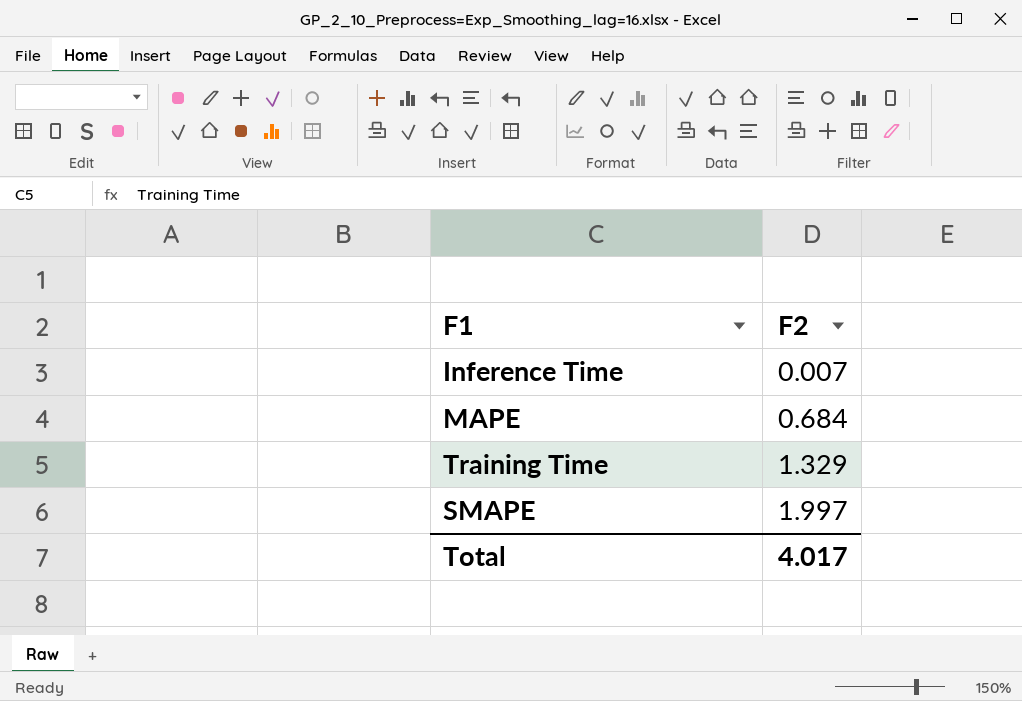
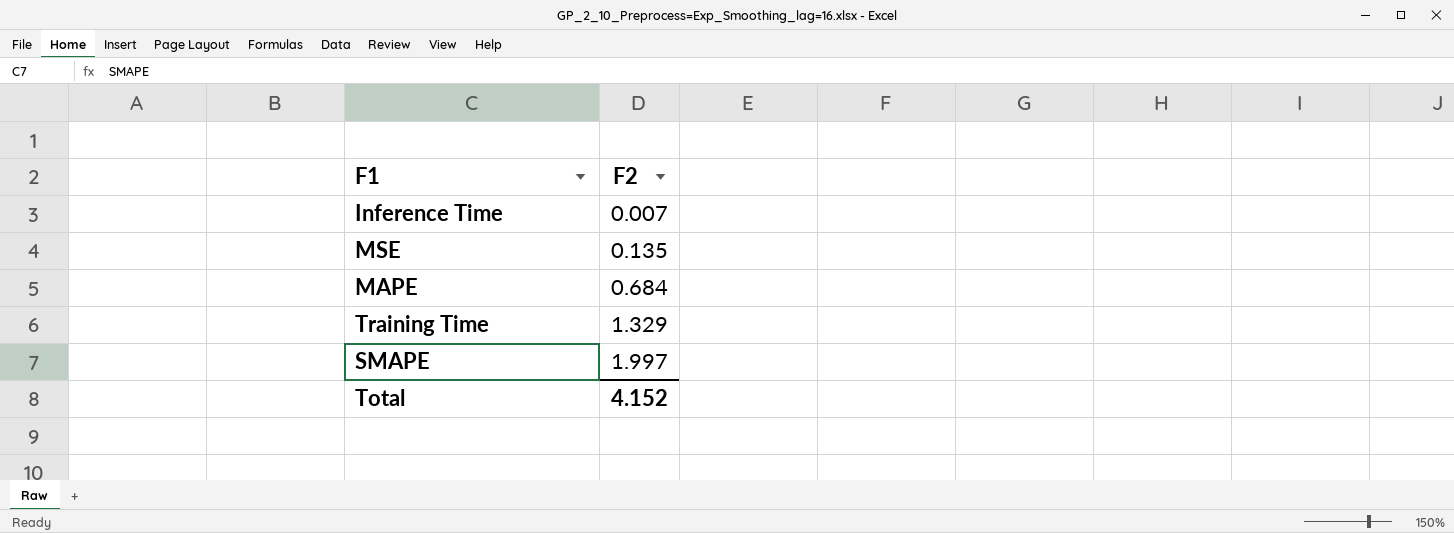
row MSE: none -> 0.135
Total | F2: 4.017 -> 4.152

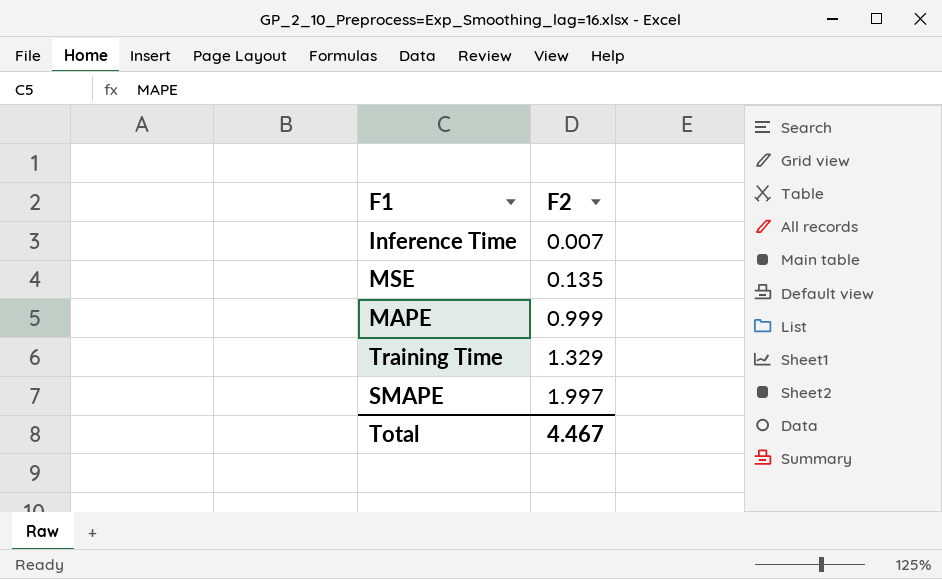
MAPE | F2: 0.684 -> 0.999
Total | F2: 4.152 -> 4.467

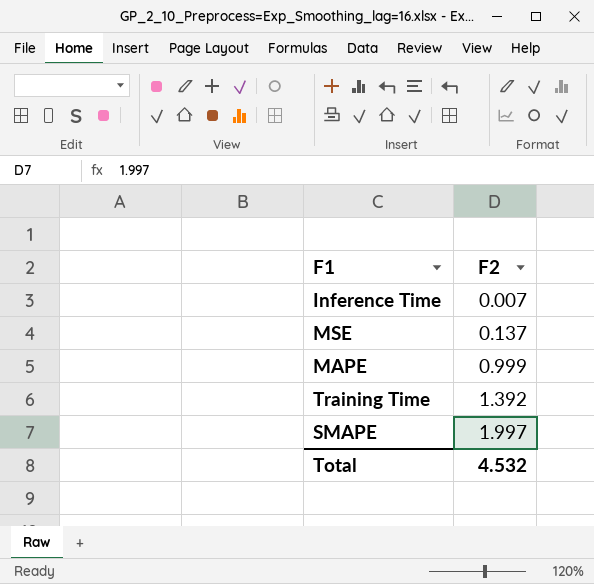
MSE | F2: 0.135 -> 0.137
Training Time | F2: 1.329 -> 1.392
Total | F2: 4.467 -> 4.532

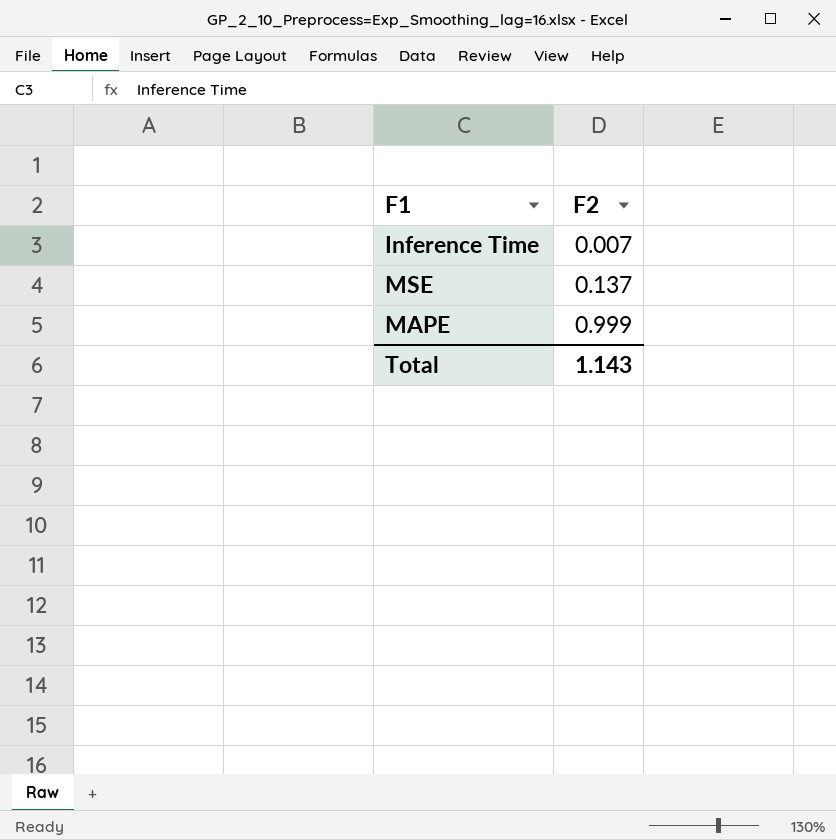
row Training Time: 1.392 -> none
row SMAPE: 1.997 -> none
Total | F2: 4.532 -> 1.143

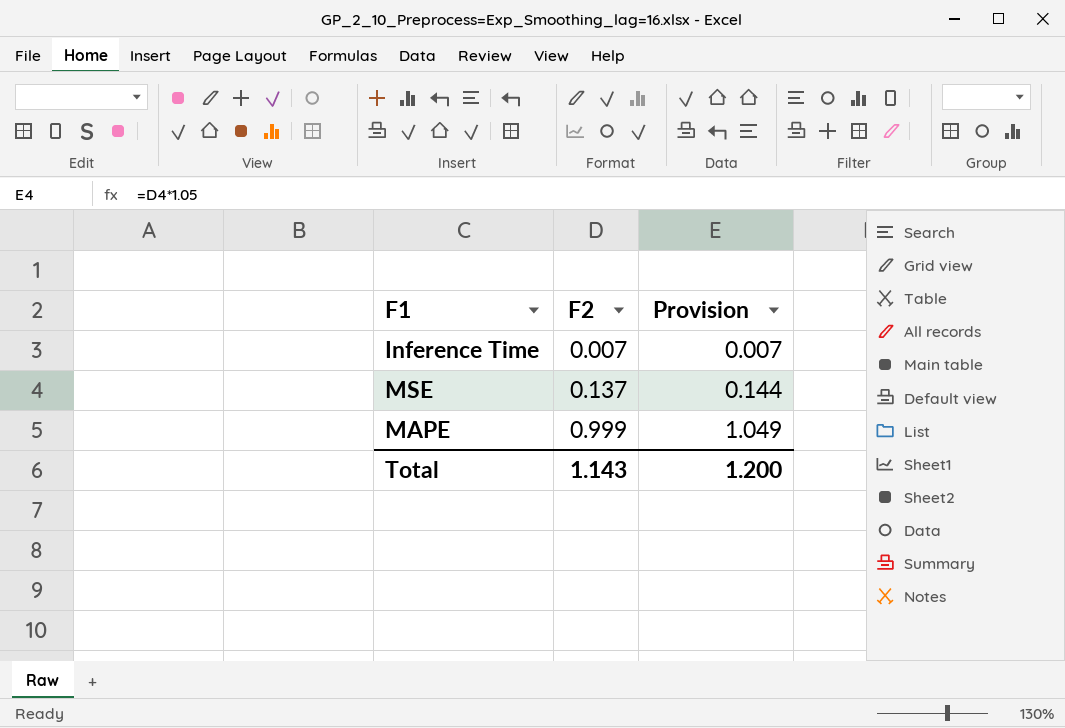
column Provision | formula: none -> [F2] * 1.05

